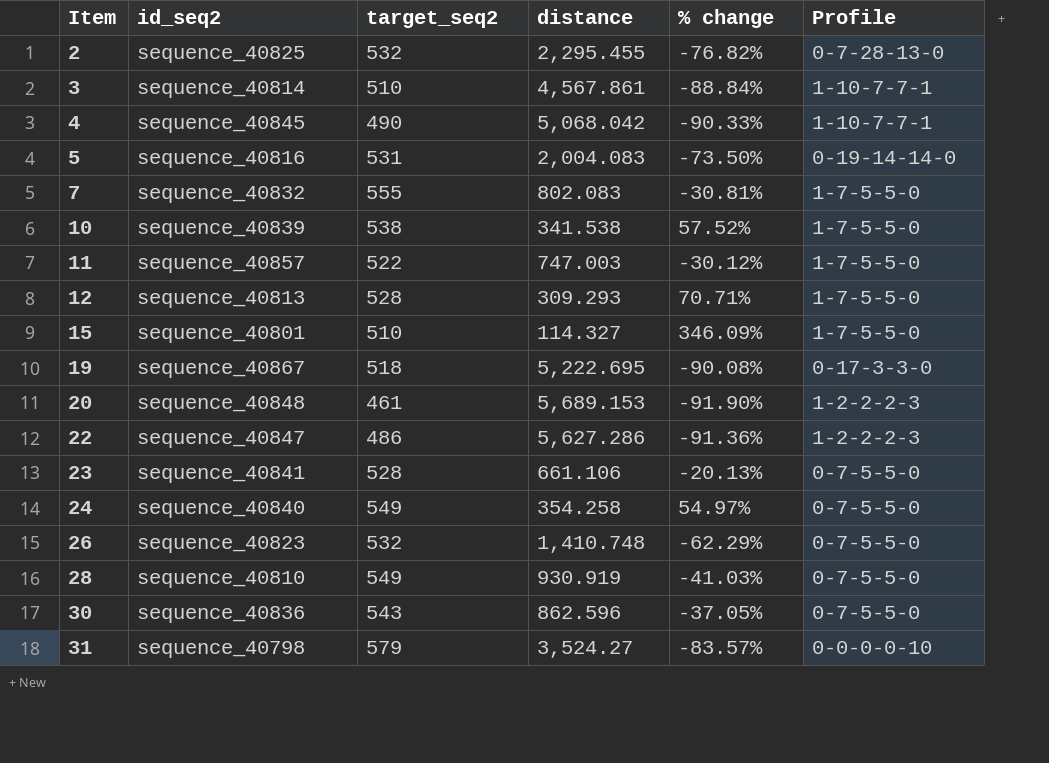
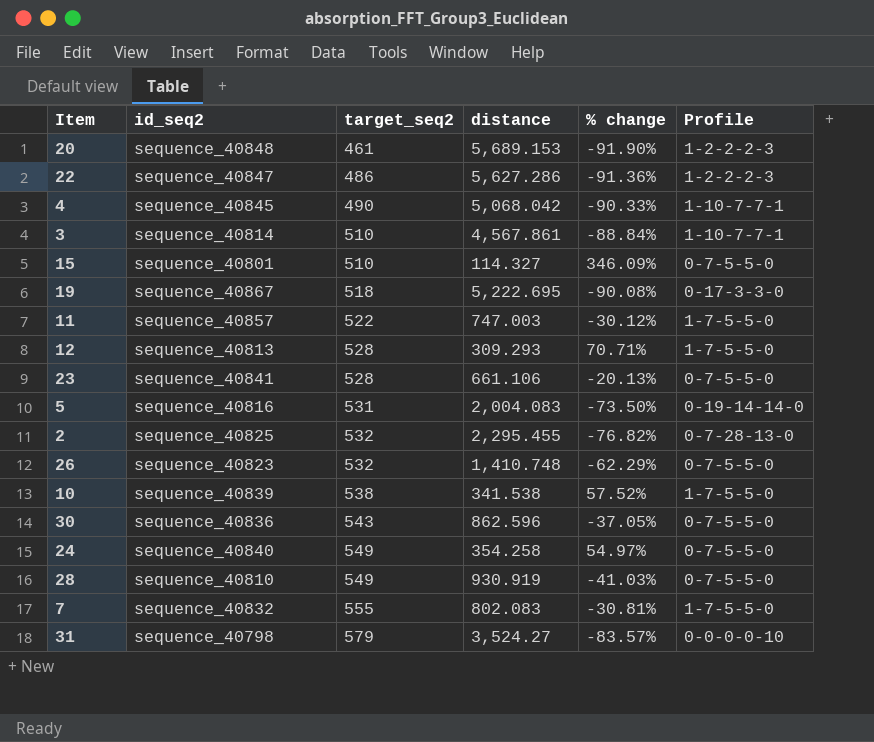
row order: Item ascending -> target_seq2 ascending
15 | Profile: 1-7-5-5-0 -> 0-7-5-5-0

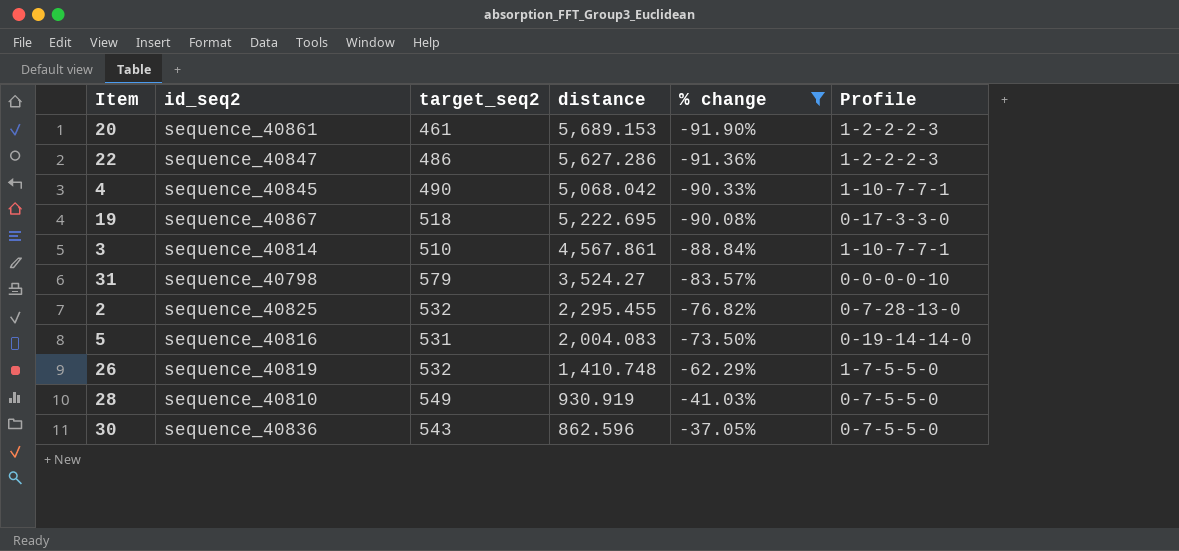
filter: none -> % change <= -37.05%
row order: target_seq2 ascending -> % change ascending
20 | id_seq2: sequence_40848 -> sequence_40861
26 | id_seq2: sequence_40823 -> sequence_40819
26 | Profile: 0-7-5-5-0 -> 1-7-5-5-0

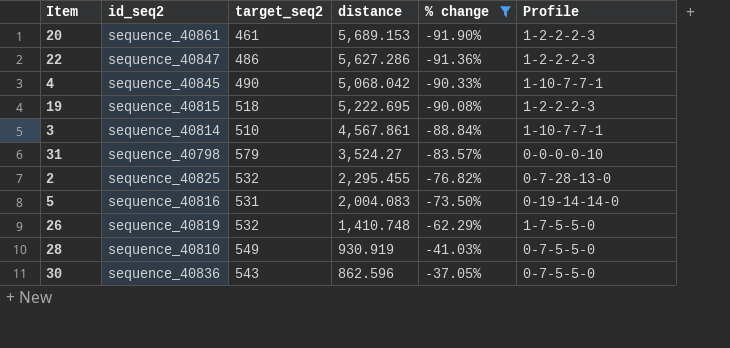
19 | id_seq2: sequence_40867 -> sequence_40815
19 | Profile: 0-17-3-3-0 -> 1-2-2-2-3

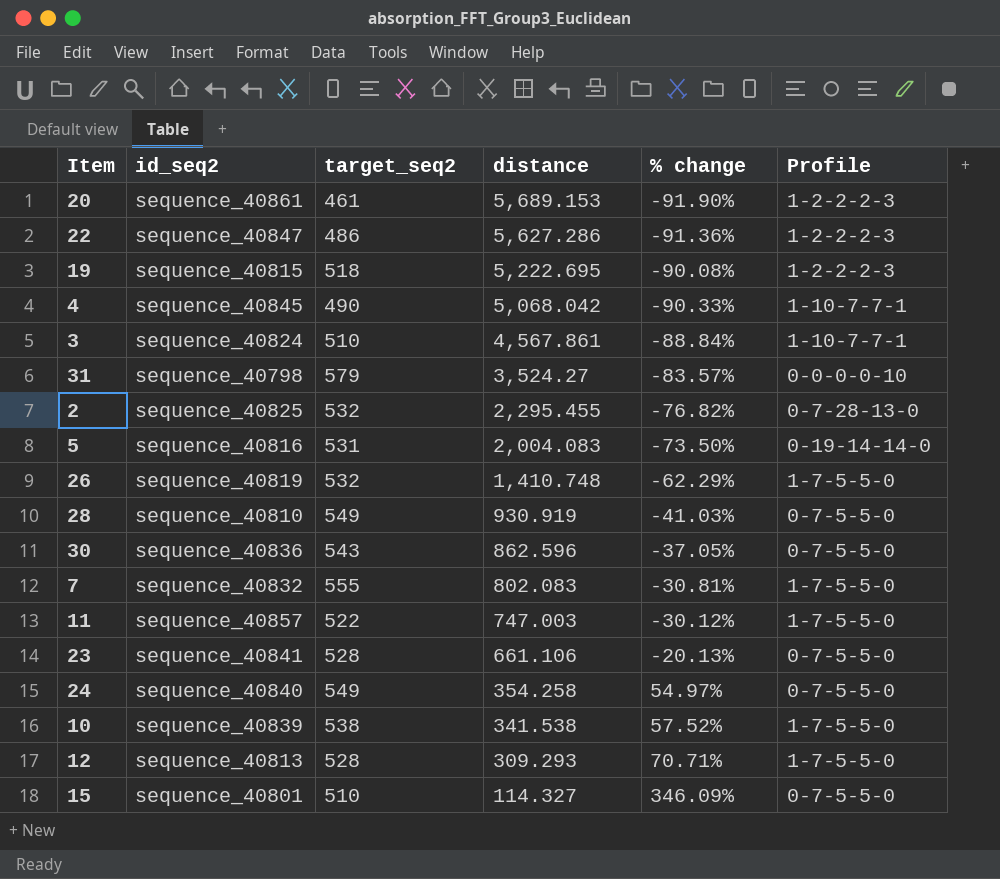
filter: % change <= -37.05% -> none
row order: % change ascending -> distance descending
3 | id_seq2: sequence_40814 -> sequence_40824

